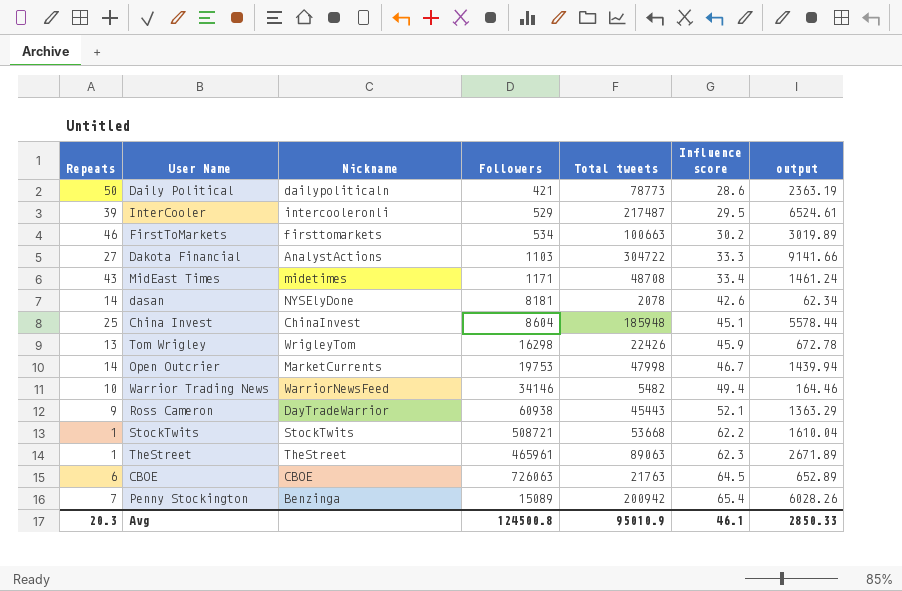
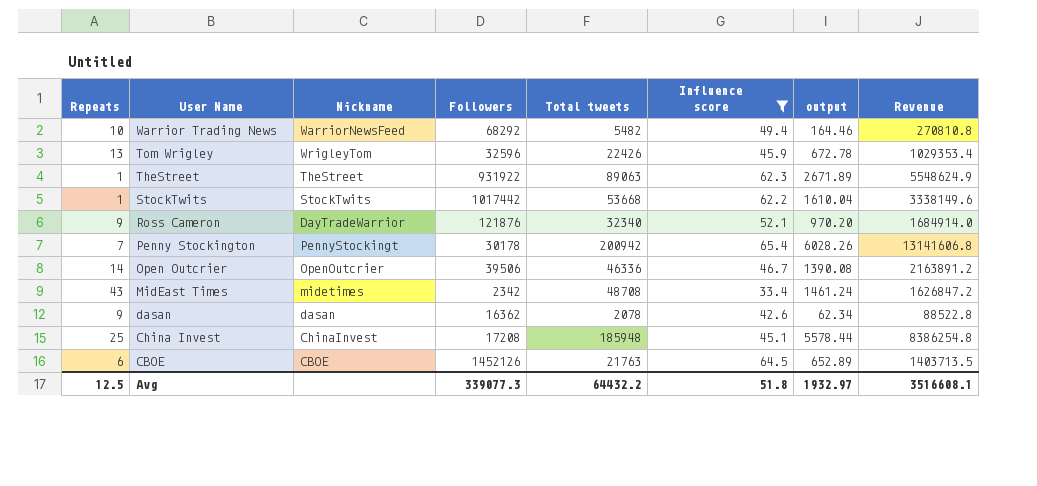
filter: none -> Influence score >= 33.4
row order: Influence score ascending -> User Name descending
column Revenue | formula: none -> [Total tweets] * [Influence score]
Warrior Trading News | Followers: 34146 -> 68292
Tom Wrigley | Followers: 16298 -> 32596
TheStreet | Followers: 465961 -> 931922
StockTwits | Followers: 508721 -> 1017442
Ross Cameron | Followers: 60938 -> 121876
Ross Cameron | Total tweets: 45443 -> 32340
Ross Cameron | output: 1363.29 -> 970.20
Penny Stockington | Nickname: Benzinga -> PennyStockingt
Penny Stockington | Followers: 15089 -> 30178
Open Outcrier | Nickname: MarketCurrents -> OpenOutcrier
Open Outcrier | Followers: 19753 -> 39506
Open Outcrier | Total tweets: 47998 -> 46336
Open Outcrier | output: 1439.94 -> 1390.08
MidEast Times | Followers: 1171 -> 2342
dasan | Repeats: 14 -> 9
dasan | Nickname: NYSElyDone -> dasan
dasan | Followers: 8181 -> 16362
China Invest | Followers: 8604 -> 17208
CBOE | Followers: 726063 -> 1452126
Avg | Repeats: 20.3 -> 12.5
Avg | Followers: 124500.8 -> 339077.3
Avg | Total tweets: 95010.9 -> 64432.2
Avg | Influence score: 46.1 -> 51.8
Avg | output: 2850.33 -> 1932.97

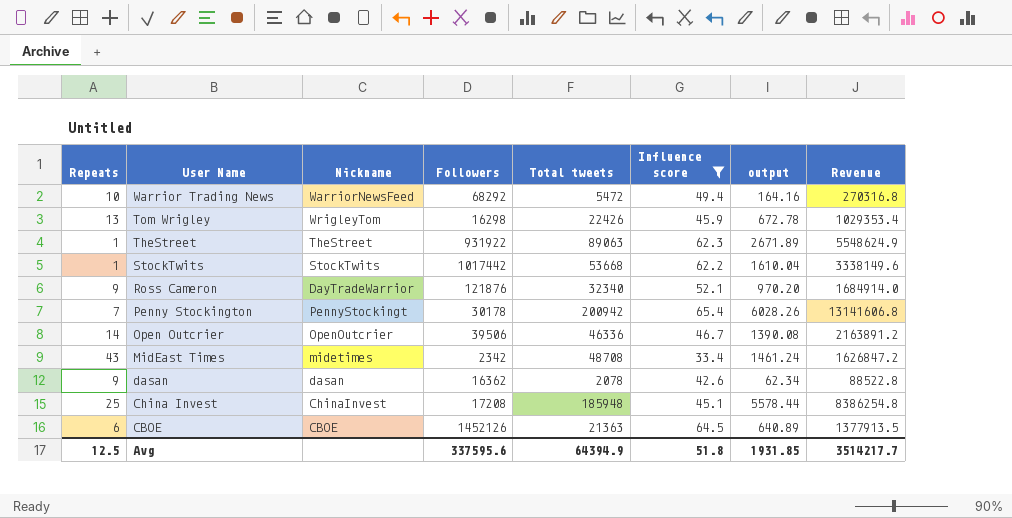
Warrior Trading News | Total tweets: 5482 -> 5472
Warrior Trading News | output: 164.46 -> 164.16
Warrior Trading News | Revenue: 270810.8 -> 270316.8
Tom Wrigley | Followers: 32596 -> 16298
CBOE | Total tweets: 21763 -> 21363
CBOE | output: 652.89 -> 640.89
CBOE | Revenue: 1403713.5 -> 1377913.5
Avg | Followers: 339077.3 -> 337595.6
Avg | Total tweets: 64432.2 -> 64394.9
Avg | output: 1932.97 -> 1931.85
Avg | Revenue: 3516608.1 -> 3514217.7

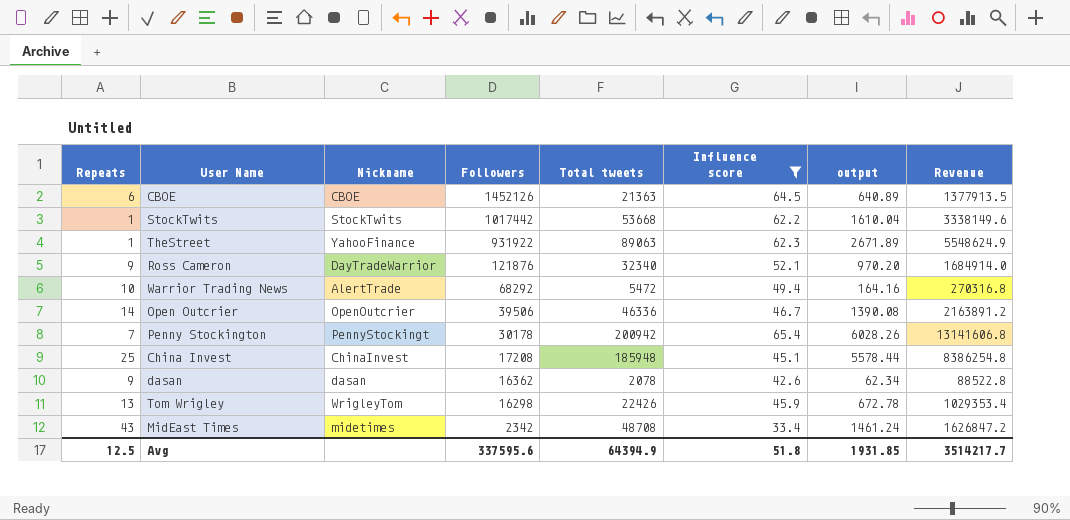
row order: User Name descending -> Followers descending
TheStreet | Nickname: TheStreet -> YahooFinance
Warrior Trading News | Nickname: WarriorNewsFeed -> AlertTrade

